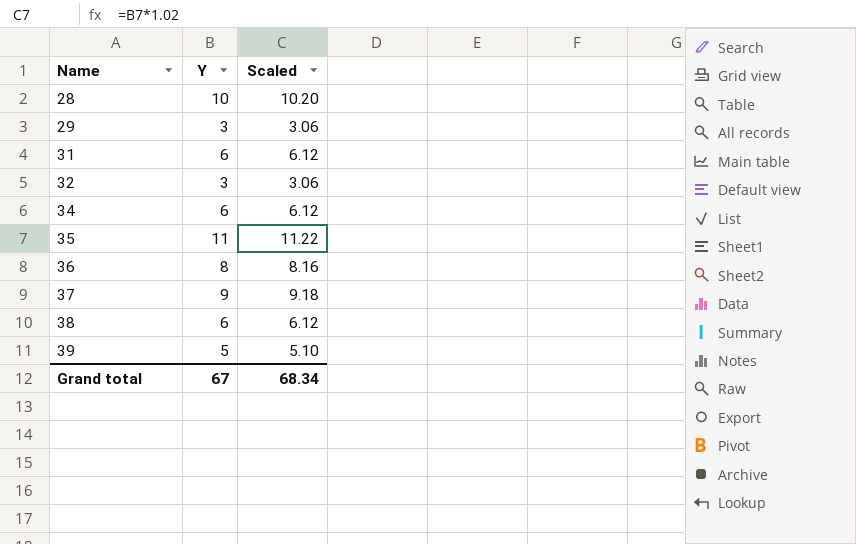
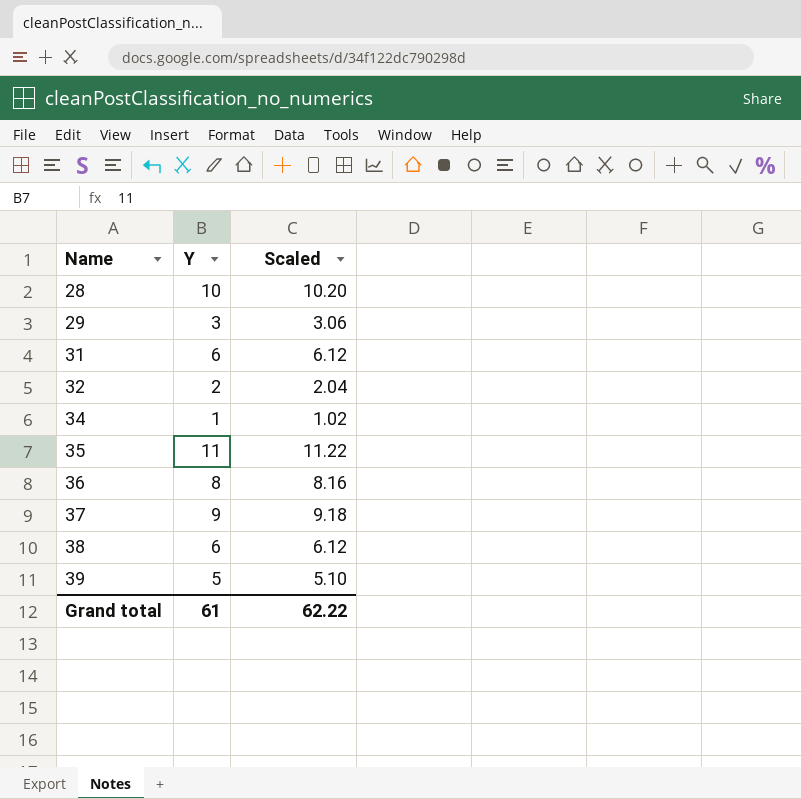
32 | Y: 3 -> 2
32 | Scaled: 3.06 -> 2.04
34 | Y: 6 -> 1
34 | Scaled: 6.12 -> 1.02
Grand total | Y: 67 -> 61
Grand total | Scaled: 68.34 -> 62.22

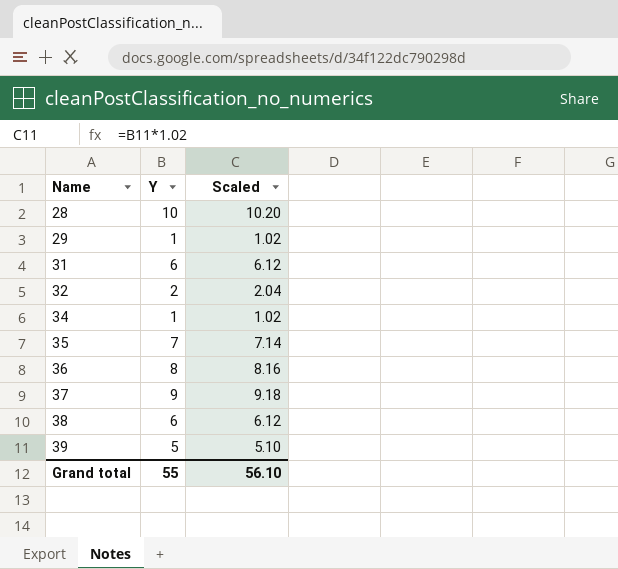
29 | Y: 3 -> 1
29 | Scaled: 3.06 -> 1.02
35 | Y: 11 -> 7
35 | Scaled: 11.22 -> 7.14
Grand total | Y: 61 -> 55
Grand total | Scaled: 62.22 -> 56.10

